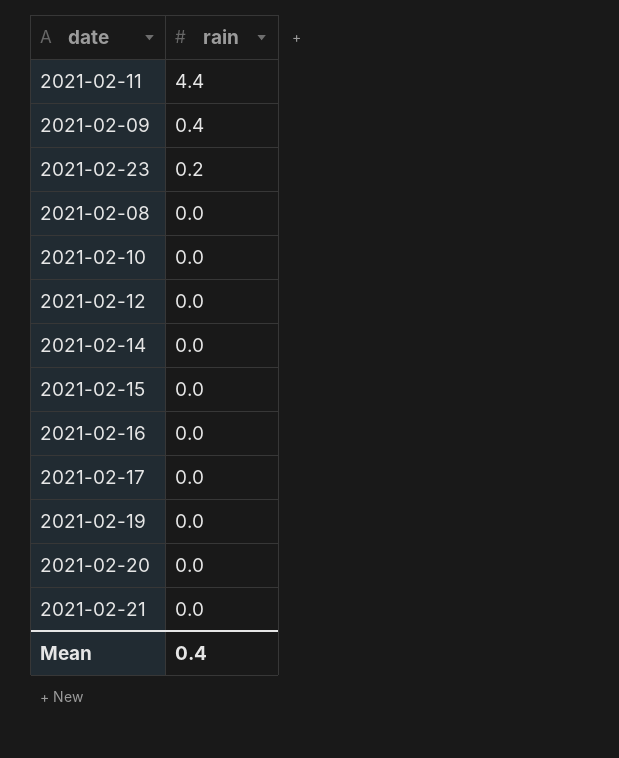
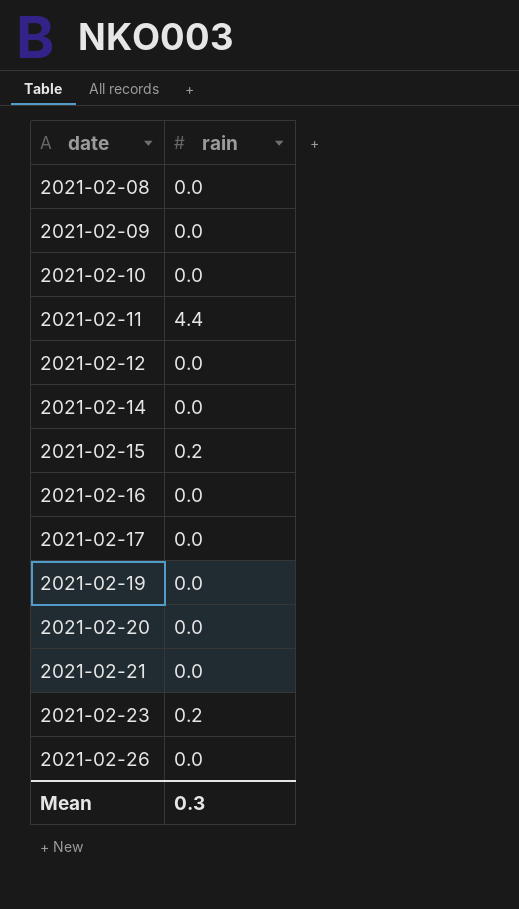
row order: rain descending -> date ascending
2021-02-09 | rain: 0.4 -> 0.0
2021-02-15 | rain: 0.0 -> 0.2
row 2021-02-26: none -> 0.0
Mean | rain: 0.4 -> 0.3

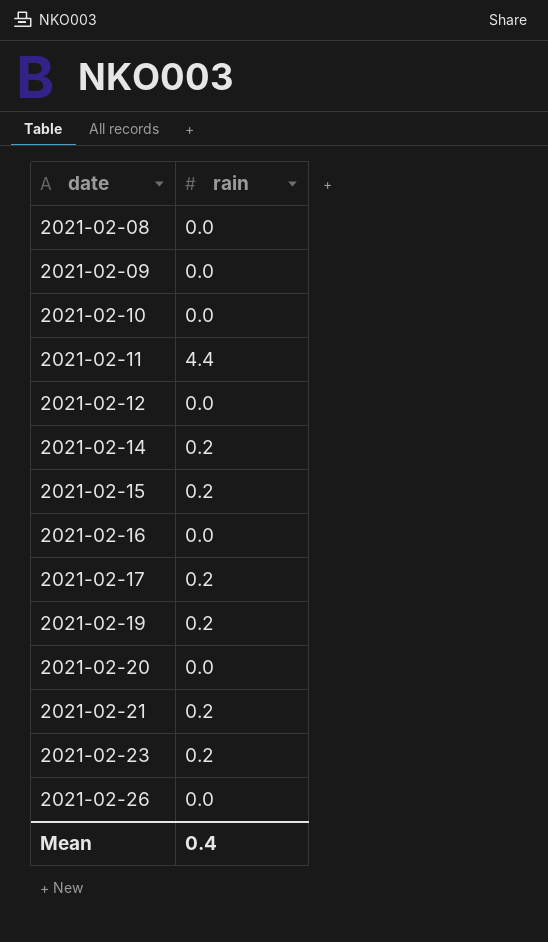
2021-02-14 | rain: 0.0 -> 0.2
2021-02-17 | rain: 0.0 -> 0.2
2021-02-19 | rain: 0.0 -> 0.2
2021-02-21 | rain: 0.0 -> 0.2
Mean | rain: 0.3 -> 0.4

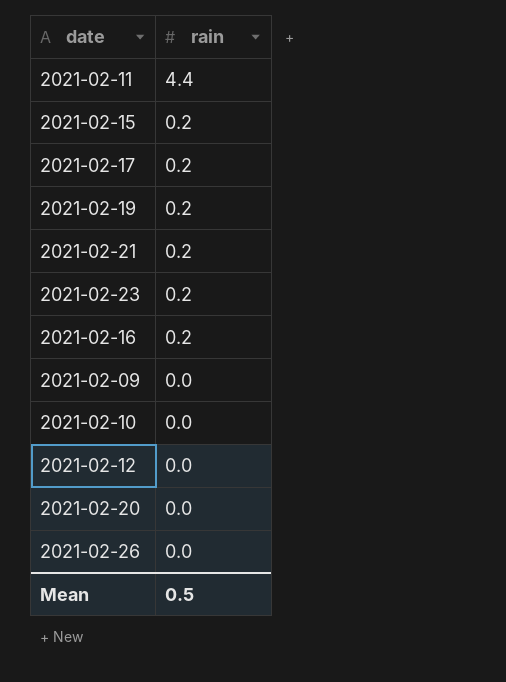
row order: date ascending -> rain descending
row 2021-02-08: 0.0 -> none
row 2021-02-14: 0.2 -> none
2021-02-16 | rain: 0.0 -> 0.2
Mean | rain: 0.4 -> 0.5

